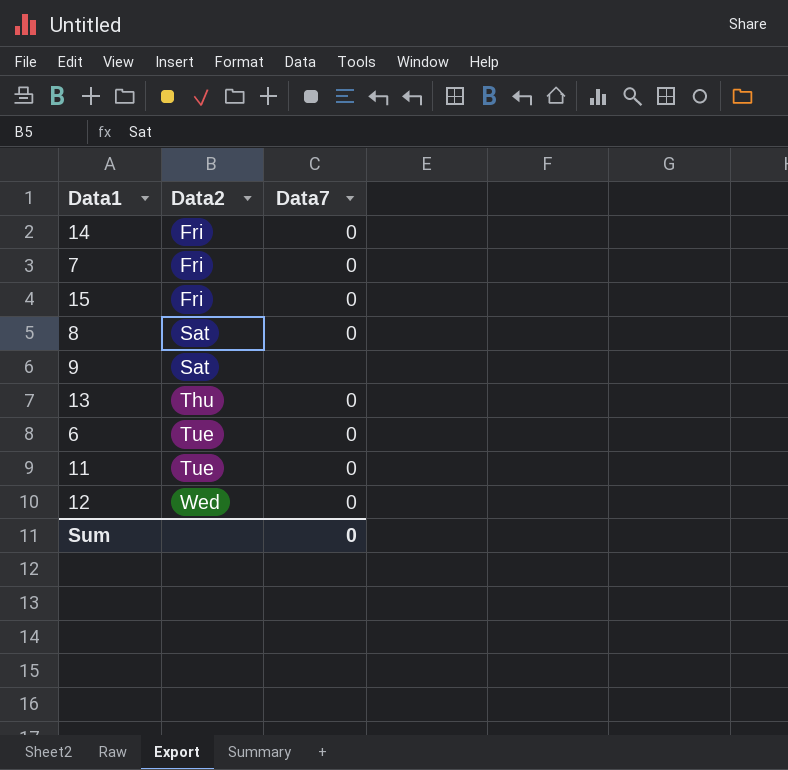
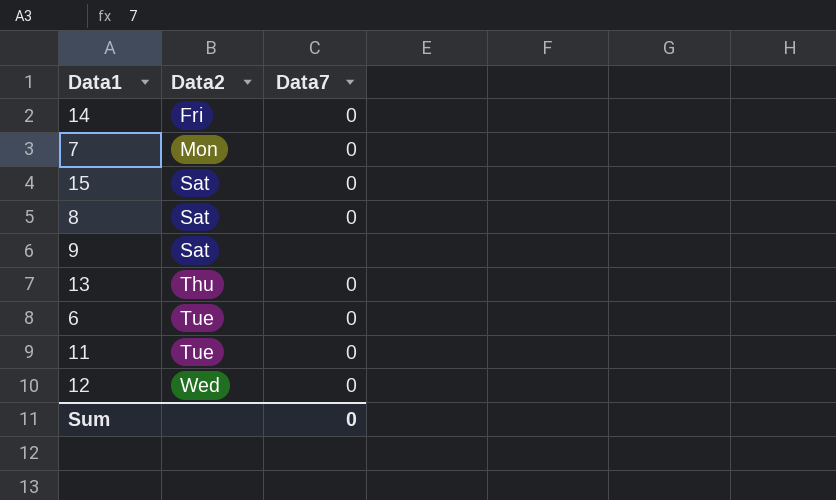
7 | Data2: Fri -> Mon
15 | Data2: Fri -> Sat

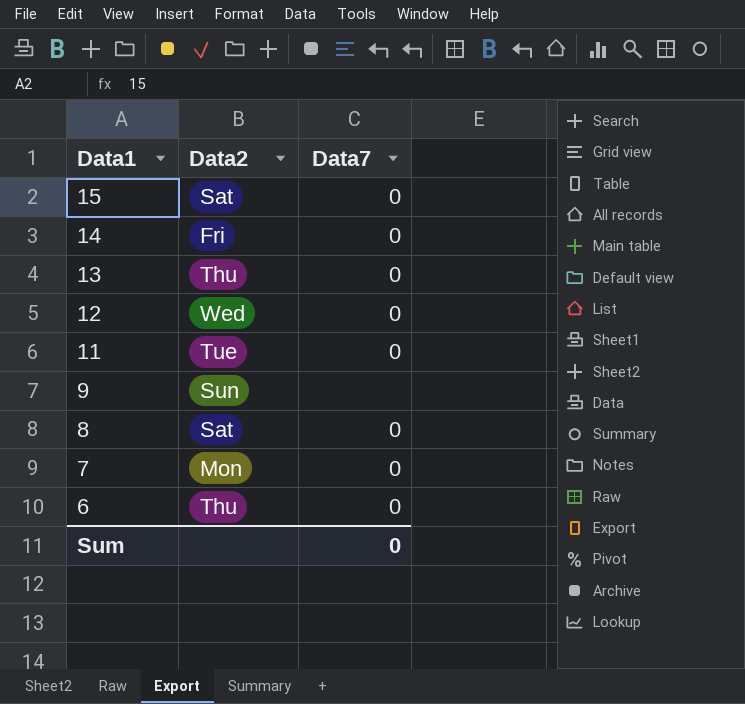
row order: Data2 ascending -> Data1 descending
9 | Data2: Sat -> Sun
6 | Data2: Tue -> Thu

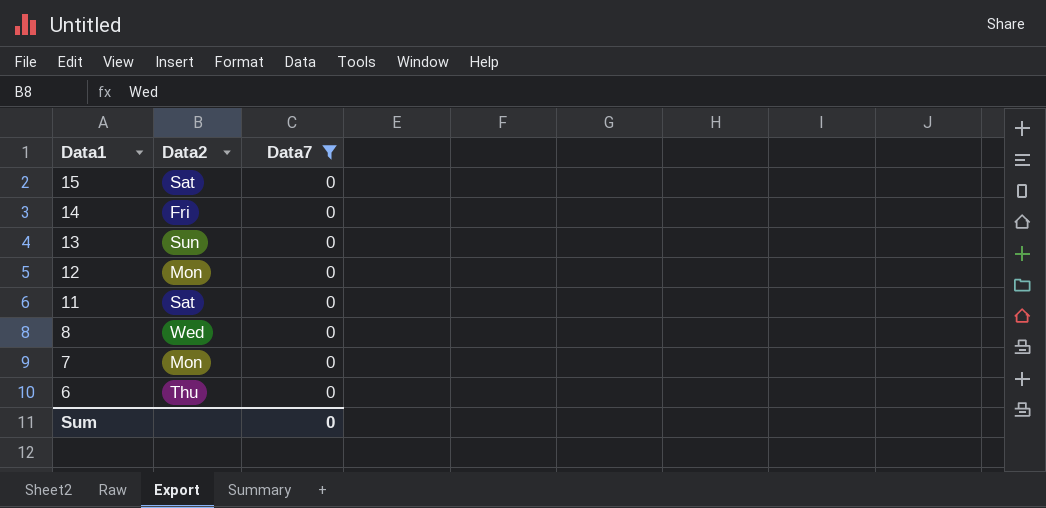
filter: none -> Data7 = 0
13 | Data2: Thu -> Sun
12 | Data2: Wed -> Mon
11 | Data2: Tue -> Sat
8 | Data2: Sat -> Wed

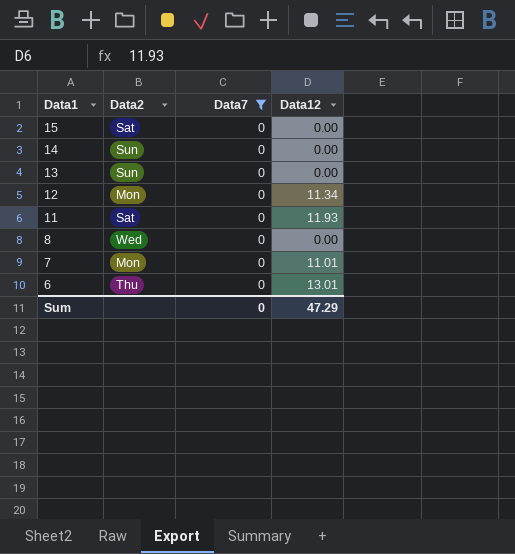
column Data12 | position: none -> 4
14 | Data2: Fri -> Sun

